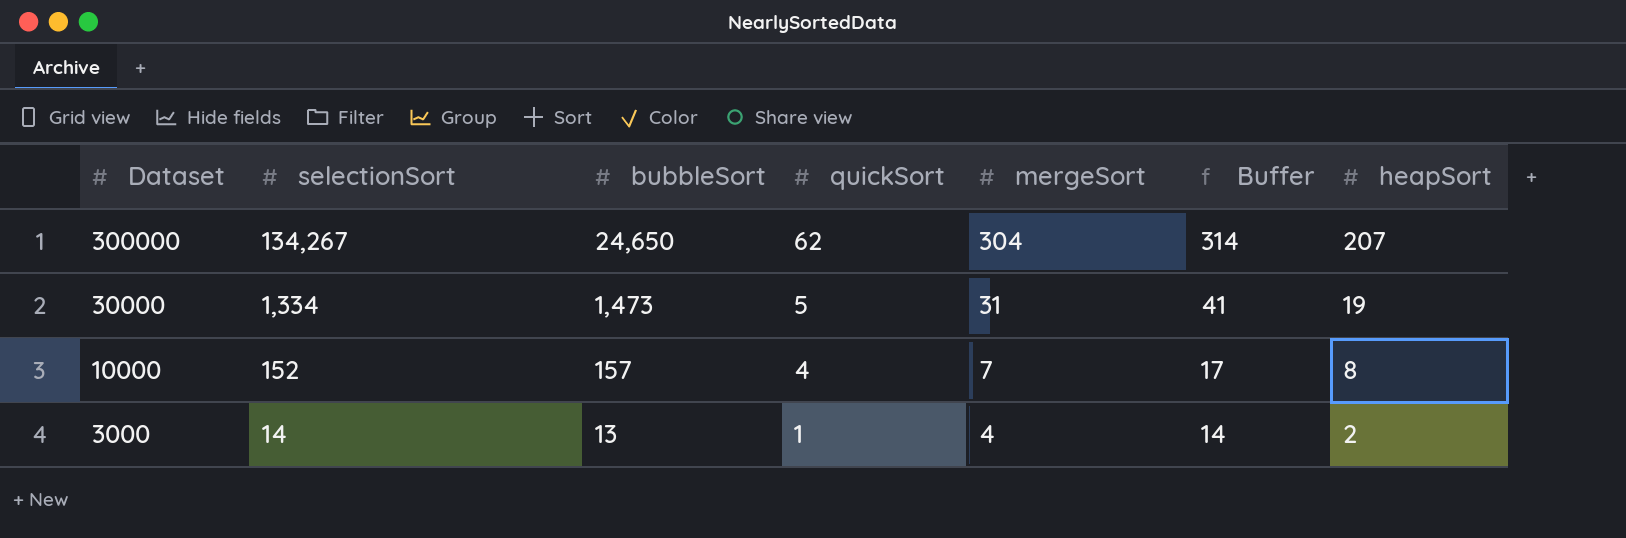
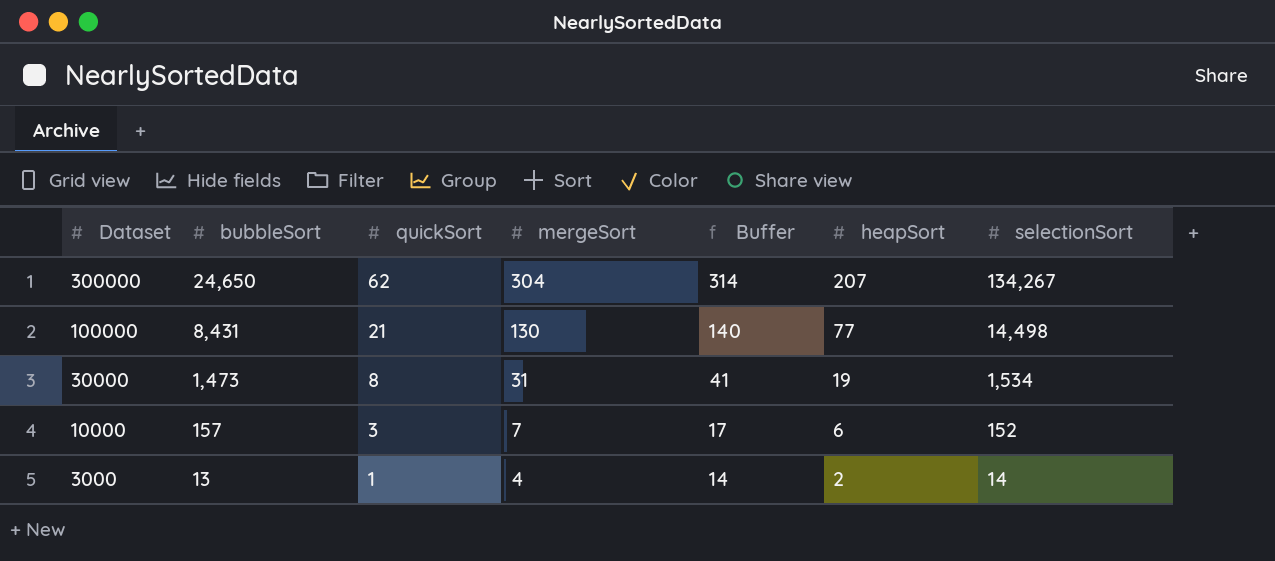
column selectionSort | position: 2 -> 7
row 100000: none -> 8,431 | 21 | 130 | 140 | 77 | 14,498
30000 | quickSort: 5 -> 8
30000 | selectionSort: 1,334 -> 1,534
10000 | quickSort: 4 -> 3
10000 | heapSort: 8 -> 6

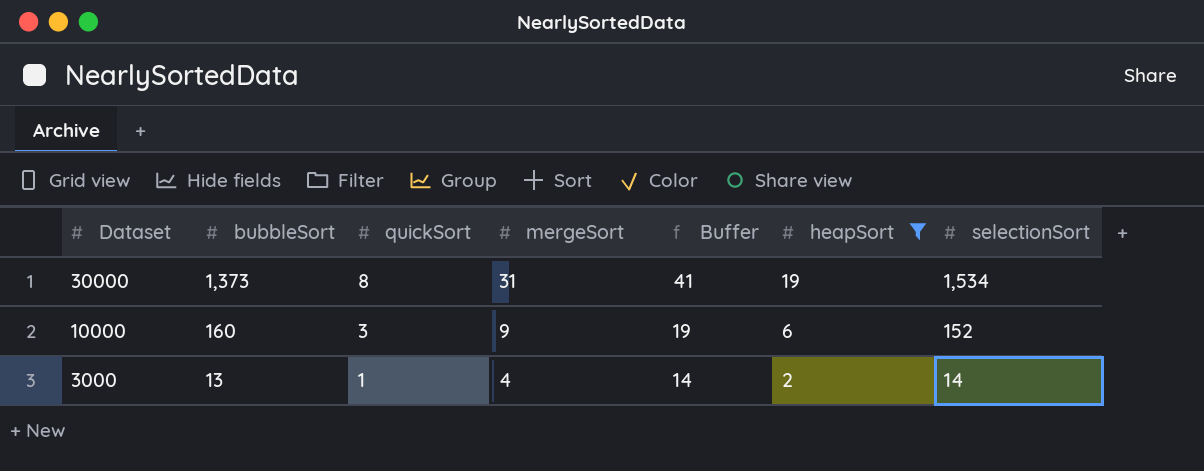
filter: none -> heapSort <= 19
30000 | bubbleSort: 1,473 -> 1,373
10000 | bubbleSort: 157 -> 160
10000 | mergeSort: 7 -> 9
10000 | Buffer: 17 -> 19

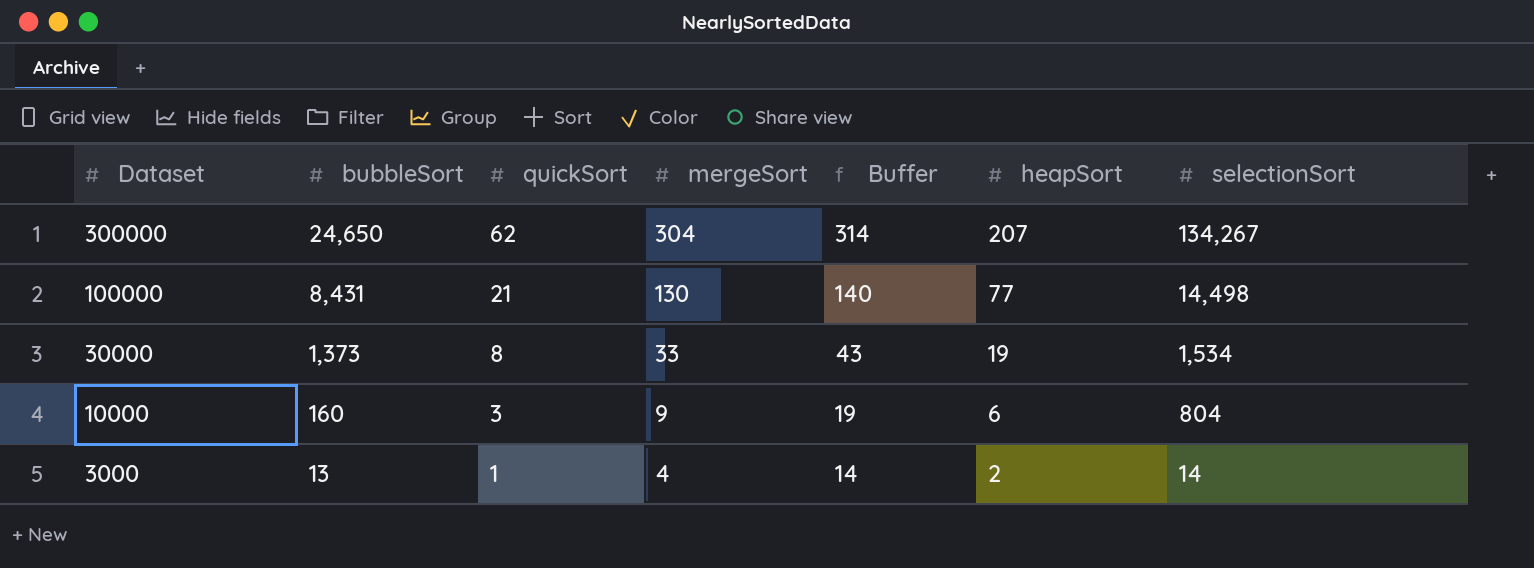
filter: heapSort <= 19 -> none
30000 | mergeSort: 31 -> 33
30000 | Buffer: 41 -> 43
10000 | selectionSort: 152 -> 804

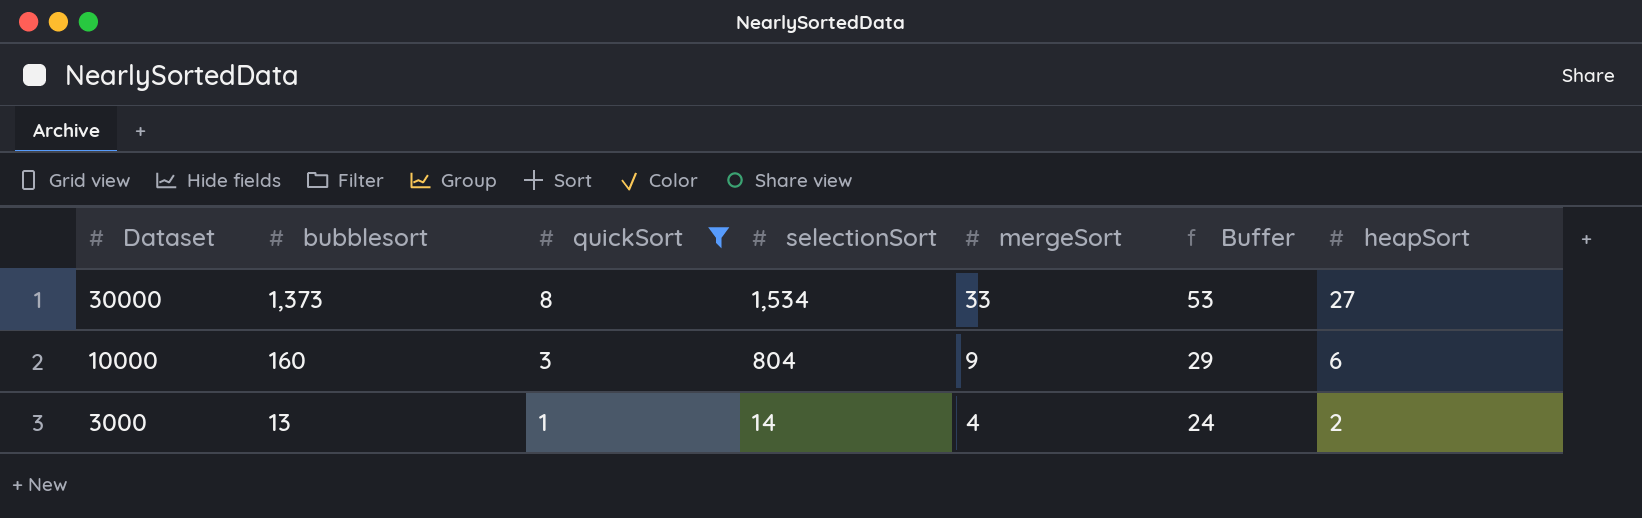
filter: none -> quickSort <= 8
column name: bubbleSort -> bubblesort
column selectionSort | position: 7 -> 4
column Buffer | formula: [mergeSort] + 10 -> [mergeSort] + 20
30000 | heapSort: 19 -> 27

